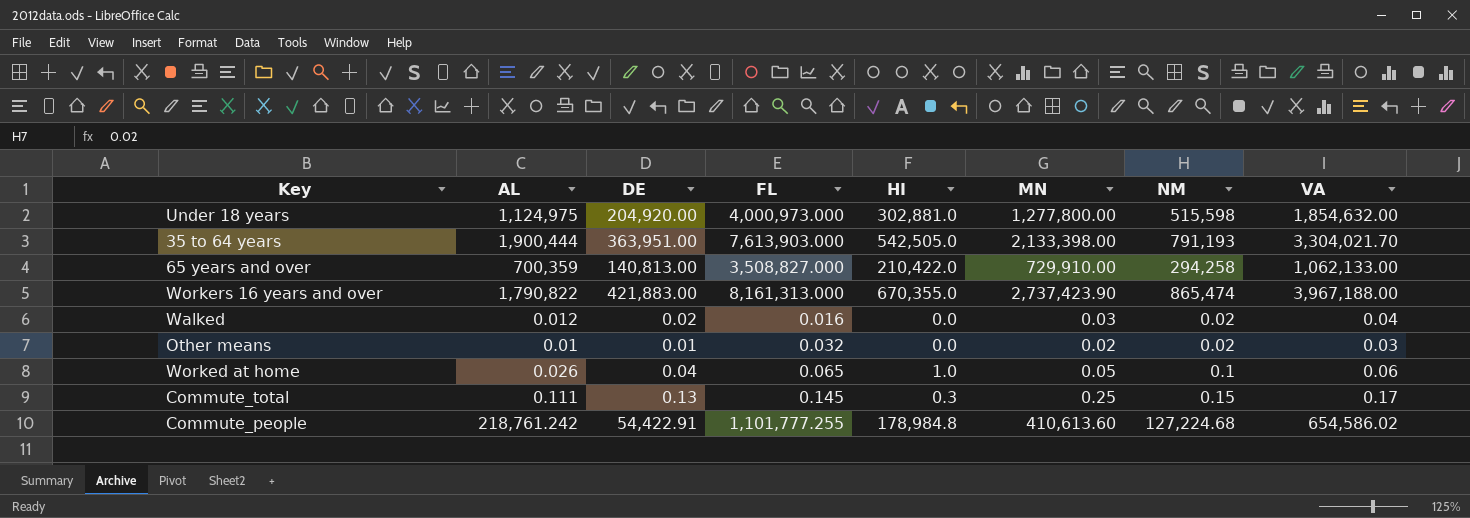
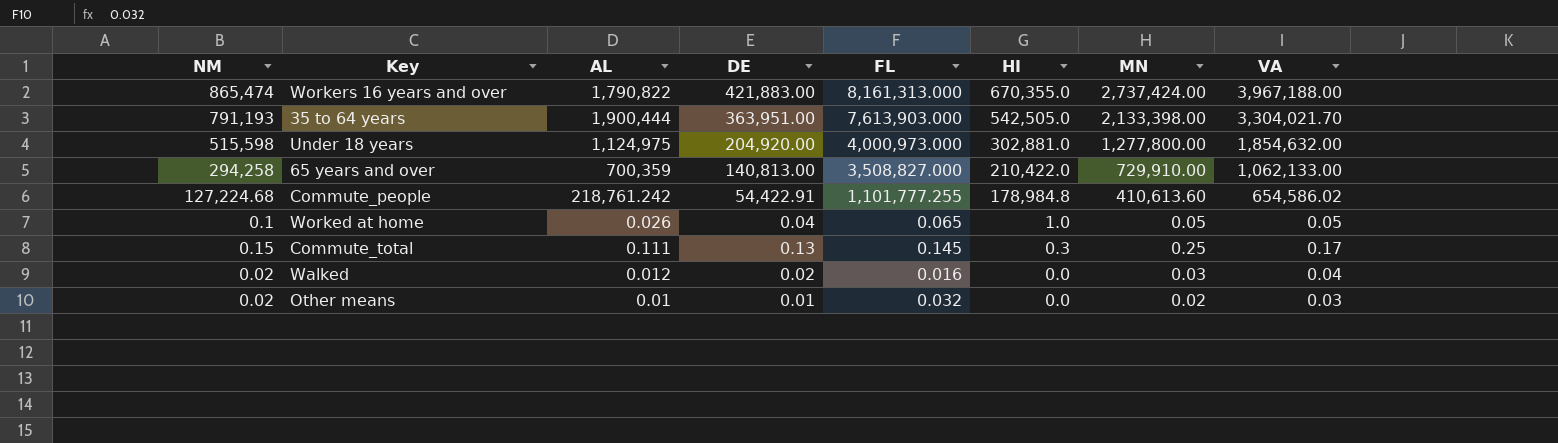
row order: none -> HI descending
column NM | position: 7 -> 1
Workers 16 years and over | MN: 2,737,423.90 -> 2,737,424.00
Worked at home | VA: 0.06 -> 0.05

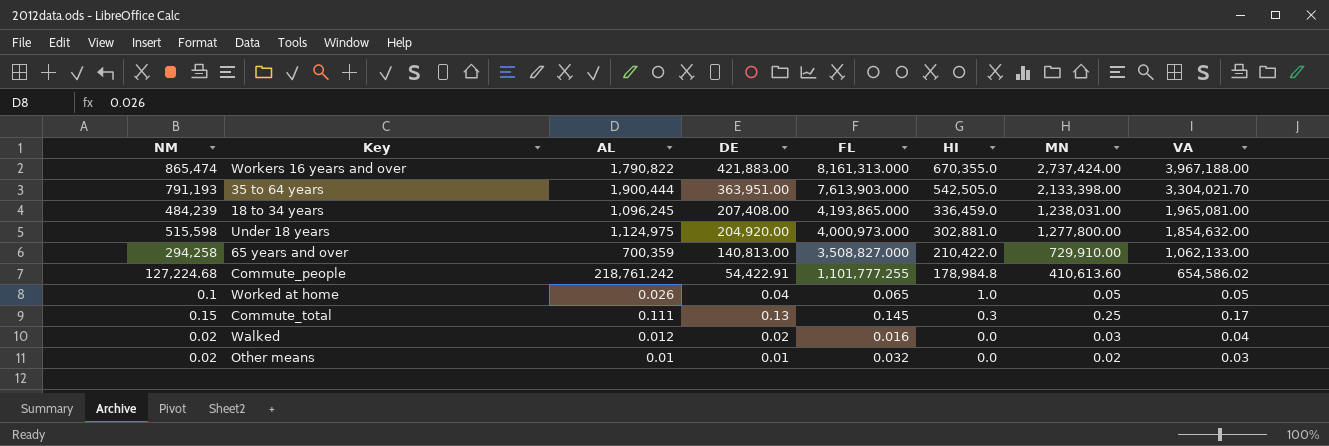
row 18 to 34 years: none -> 484,239 | 1,096,245 | 207,408.00 | 4,193,865.000 | 336,459.0 | 1,238,031.00 | 1,965,081.00

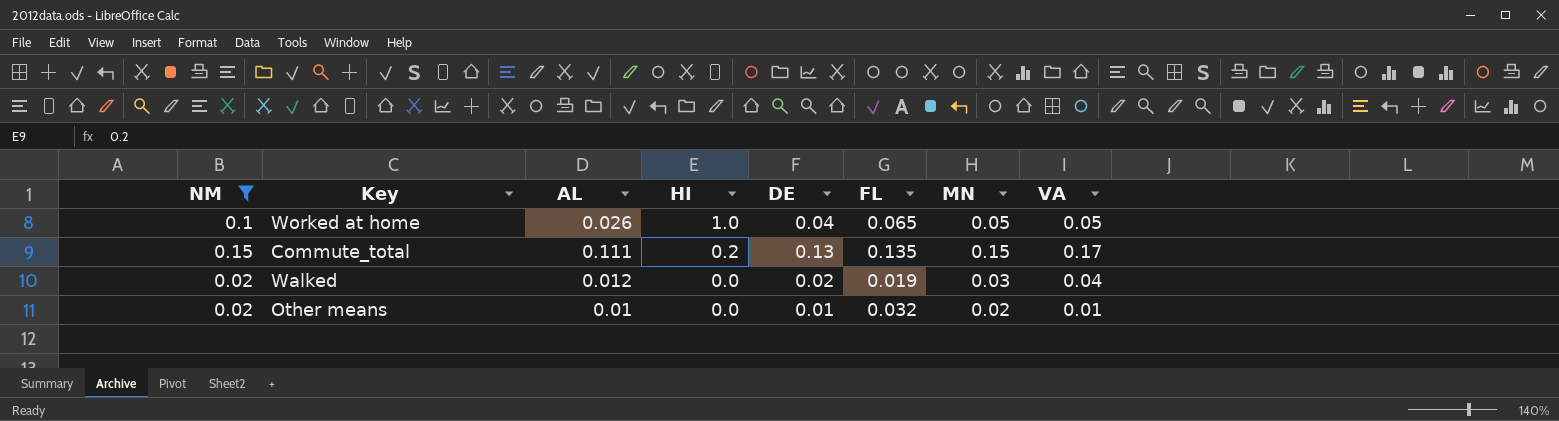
filter: none -> NM <= 0.15
column HI | position: 6 -> 4
Commute_total | HI: 0.3 -> 0.2
Commute_total | FL: 0.145 -> 0.135
Commute_total | MN: 0.25 -> 0.15
Walked | FL: 0.016 -> 0.019
Other means | VA: 0.03 -> 0.01

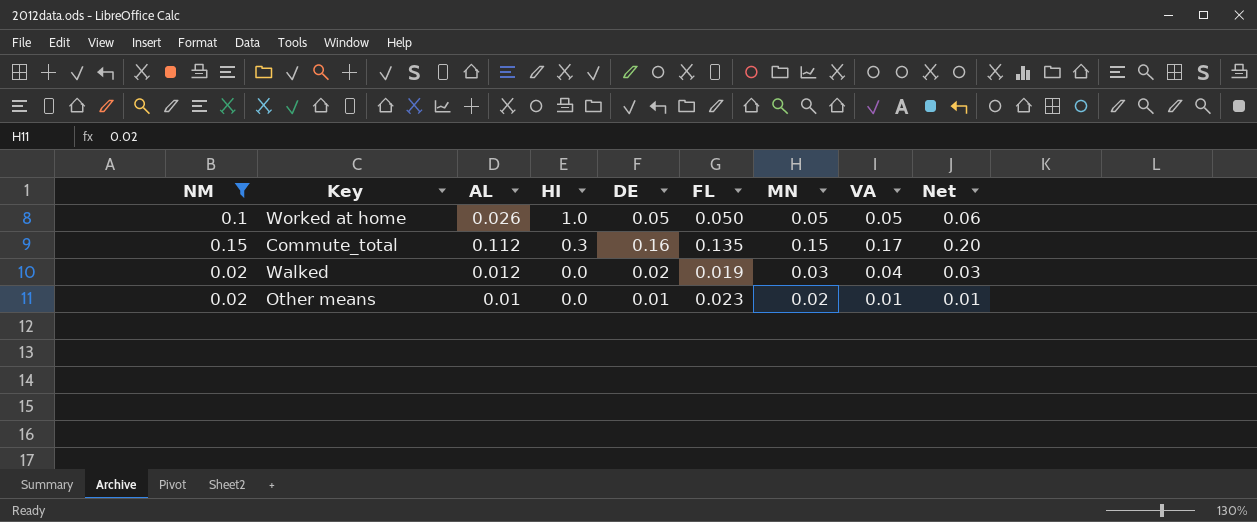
column Net | formula: none -> [DE] * 1.25
Worked at home | DE: 0.04 -> 0.05
Worked at home | FL: 0.065 -> 0.050
Commute_total | AL: 0.111 -> 0.112
Commute_total | HI: 0.2 -> 0.3
Commute_total | DE: 0.13 -> 0.16
Other means | FL: 0.032 -> 0.023

